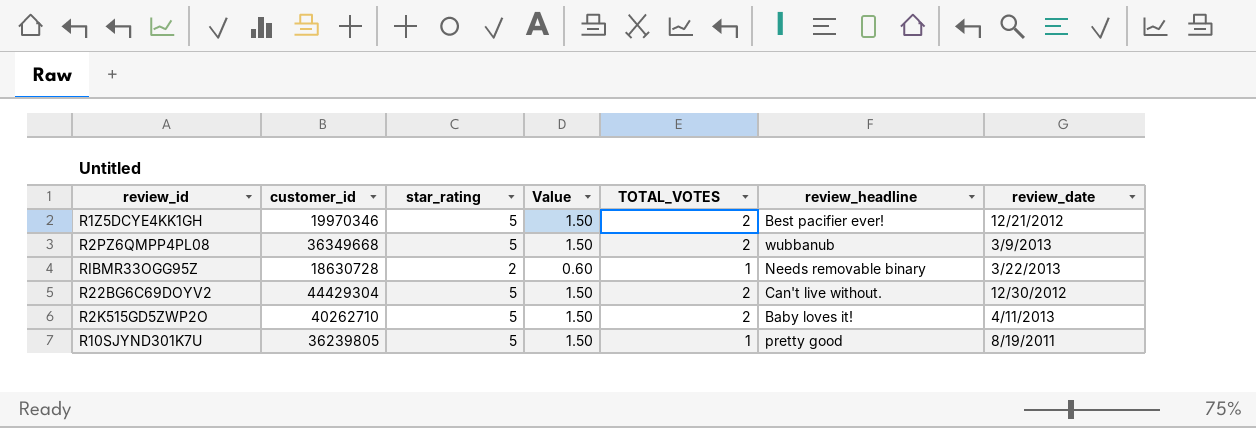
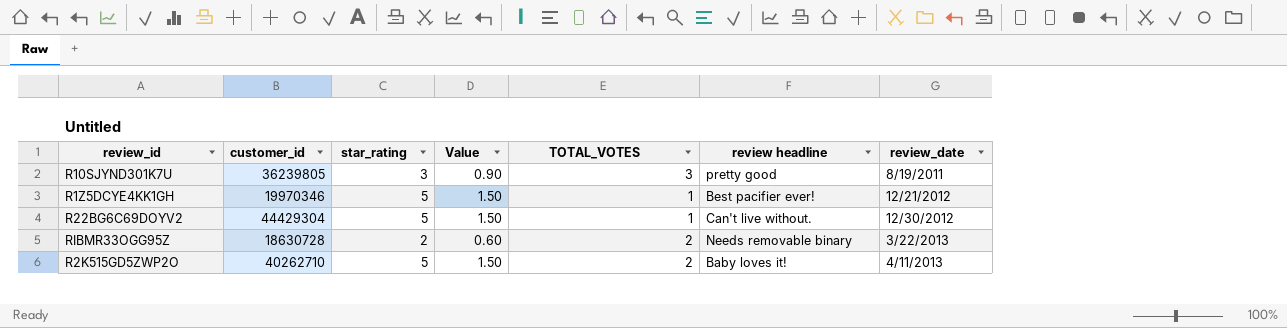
row order: none -> review_date ascending
column name: review_headline -> review headline
row R2PZ6QMPP4PL08: 36349668 | 5 | 1.50 | 2 | wubbanub | 3/9/2013 -> none
R10SJYND301K7U | star_rating: 5 -> 3
R10SJYND301K7U | Value: 1.50 -> 0.90
R10SJYND301K7U | TOTAL_VOTES: 1 -> 3
R1Z5DCYE4KK1GH | TOTAL_VOTES: 2 -> 1
R22BG6C69DOYV2 | TOTAL_VOTES: 2 -> 1
RIBMR33OGG95Z | TOTAL_VOTES: 1 -> 2

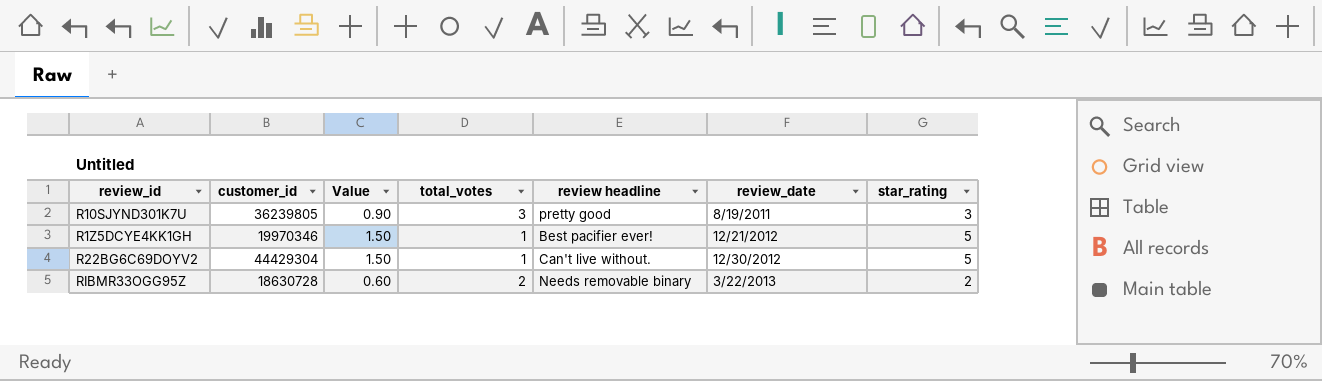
column name: TOTAL_VOTES -> total_votes
column star_rating | position: 3 -> 7
row R2K515GD5ZWP2O: 40262710 | 5 | 1.50 | 2 | Baby loves it! | 4/11/2013 -> none

